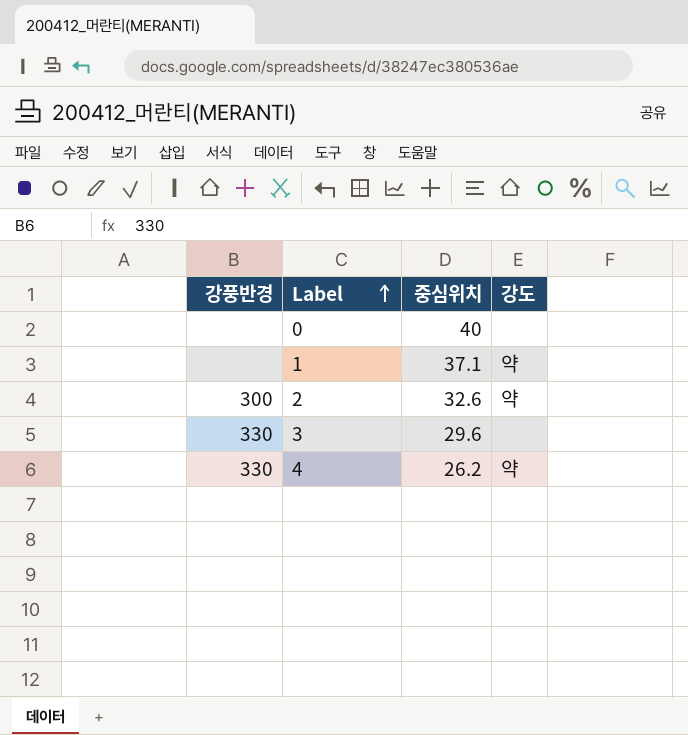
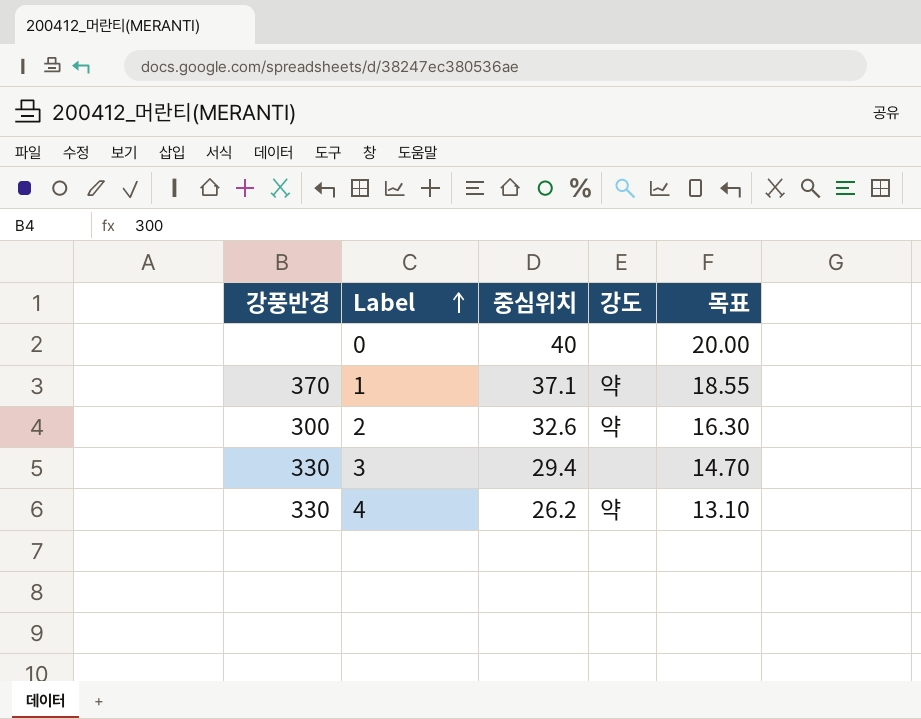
column 목표 | formula: none -> [중심위치] * 0.5
1 | 강풍반경: none -> 370
3 | 중심위치: 29.6 -> 29.4

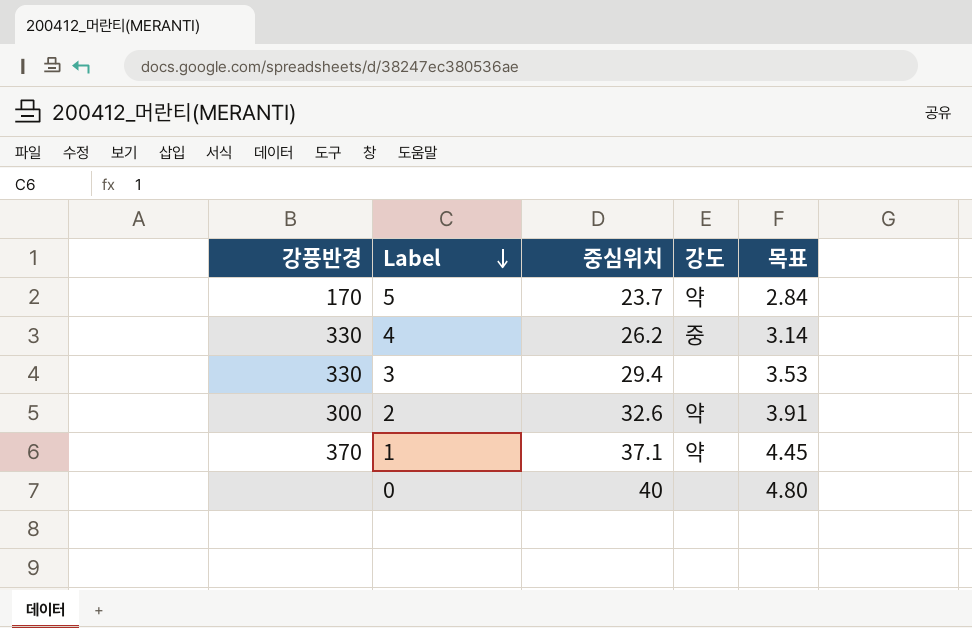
row order: Label ascending -> Label descending
column 목표 | formula: [중심위치] * 0.5 -> [중심위치] * 0.12
row 5: none -> 170 | 23.7 | 약 | 2.84
4 | 강도: 약 -> 중

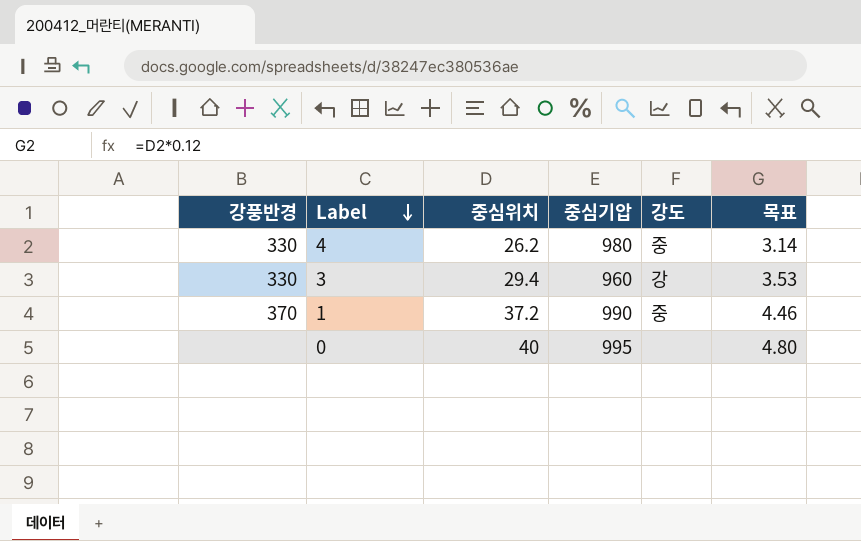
column 중심기압 | position: none -> 4
row 5: 170 | 23.7 | 약 | 2.84 -> none
row 2: 300 | 32.6 | 약 | 3.91 -> none
3 | 강도: none -> 강
1 | 중심위치: 37.1 -> 37.2
1 | 강도: 약 -> 중
1 | 목표: 4.45 -> 4.46

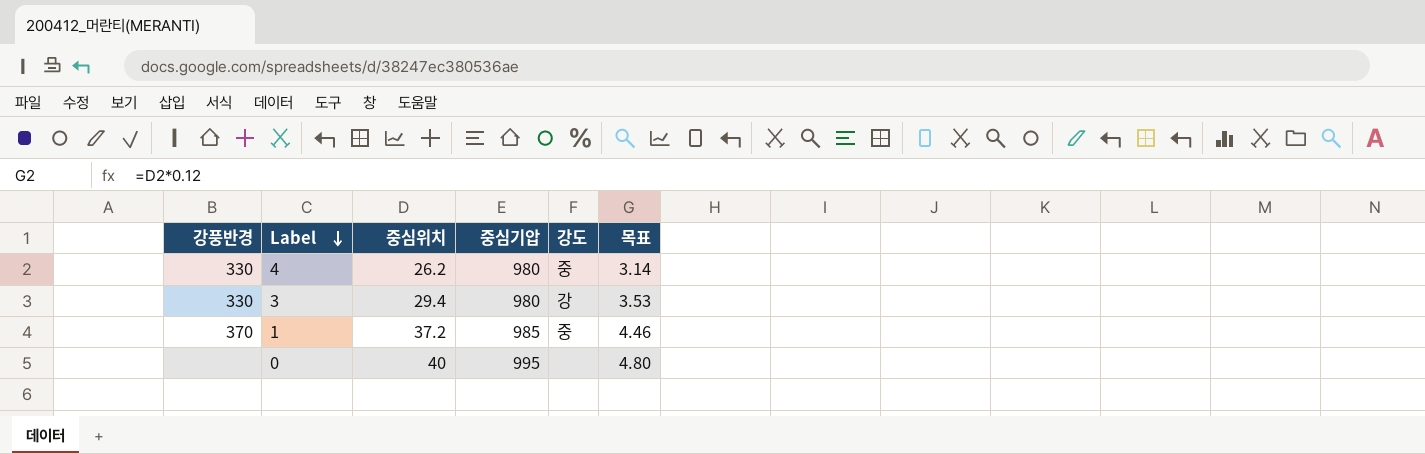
3 | 중심기압: 960 -> 980
1 | 중심기압: 990 -> 985

